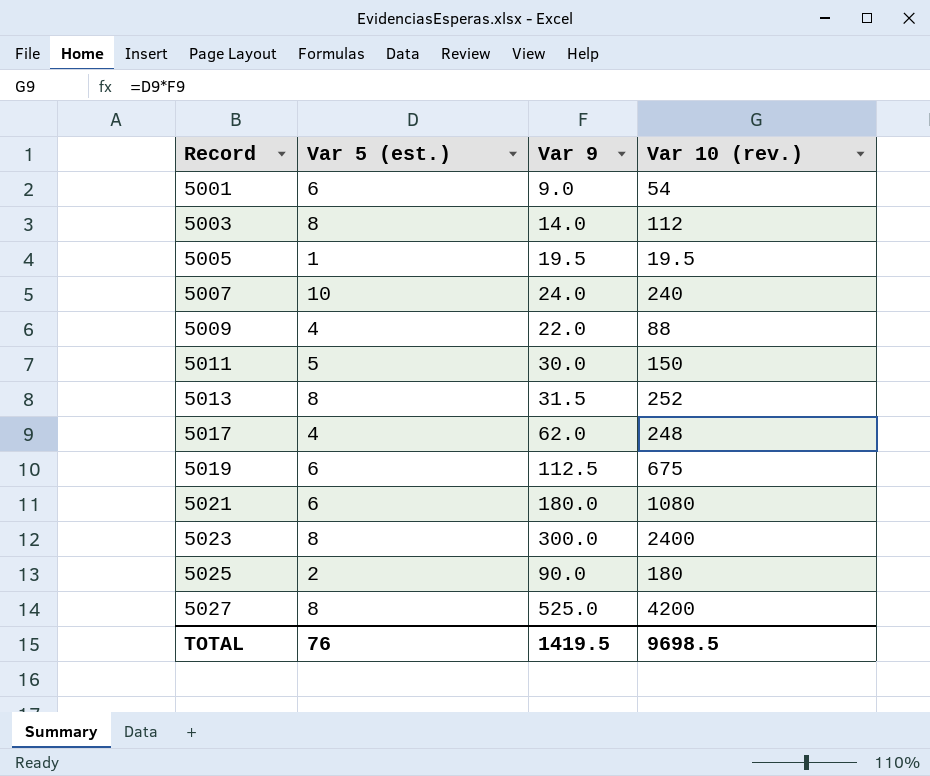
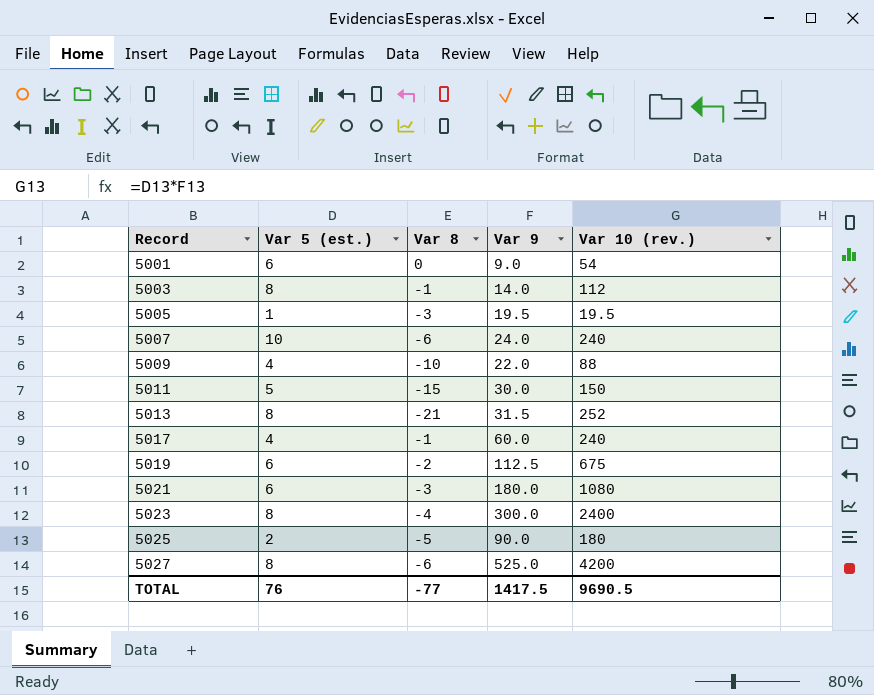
column Var 8 | position: none -> 3
5017 | Var 9: 62.0 -> 60.0
5017 | Var 10 (rev.): 248 -> 240
TOTAL | Var 9: 1419.5 -> 1417.5
TOTAL | Var 10 (rev.): 9698.5 -> 9690.5

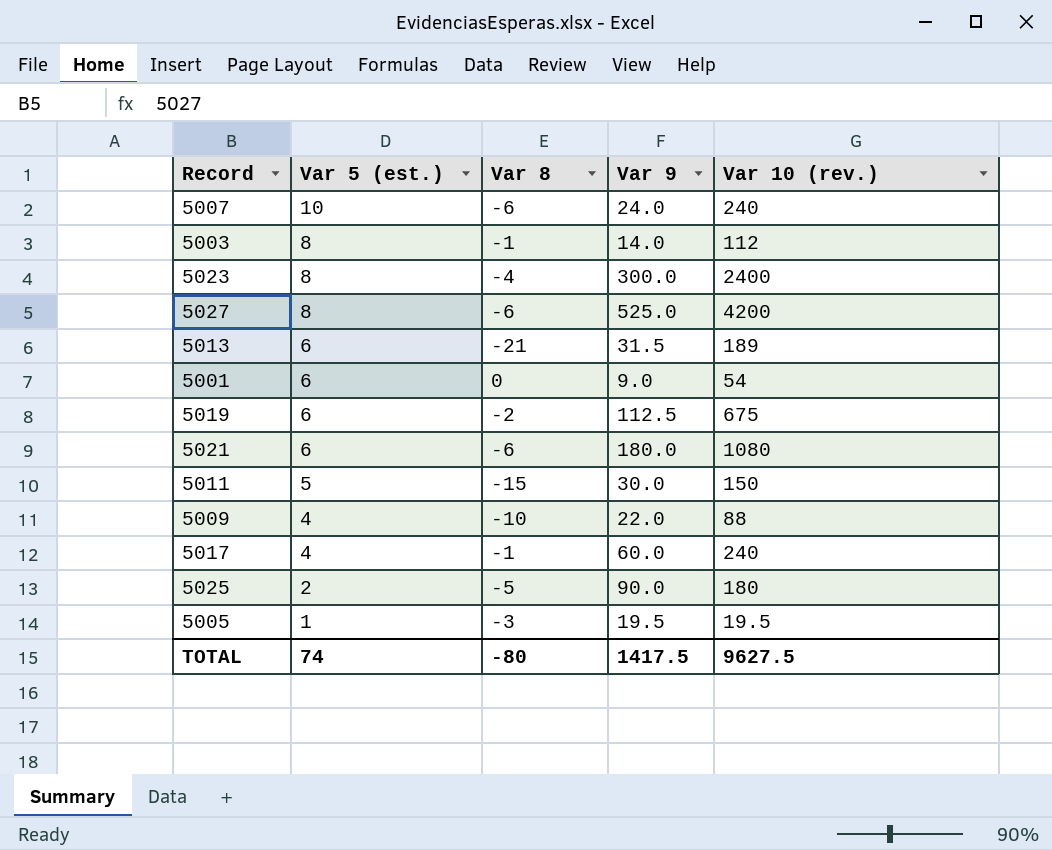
row order: Record ascending -> Var 5 (est.) descending
5013 | Var 5 (est.): 8 -> 6
5013 | Var 10 (rev.): 252 -> 189
5021 | Var 8: -3 -> -6
TOTAL | Var 5 (est.): 76 -> 74
TOTAL | Var 8: -77 -> -80
TOTAL | Var 10 (rev.): 9690.5 -> 9627.5

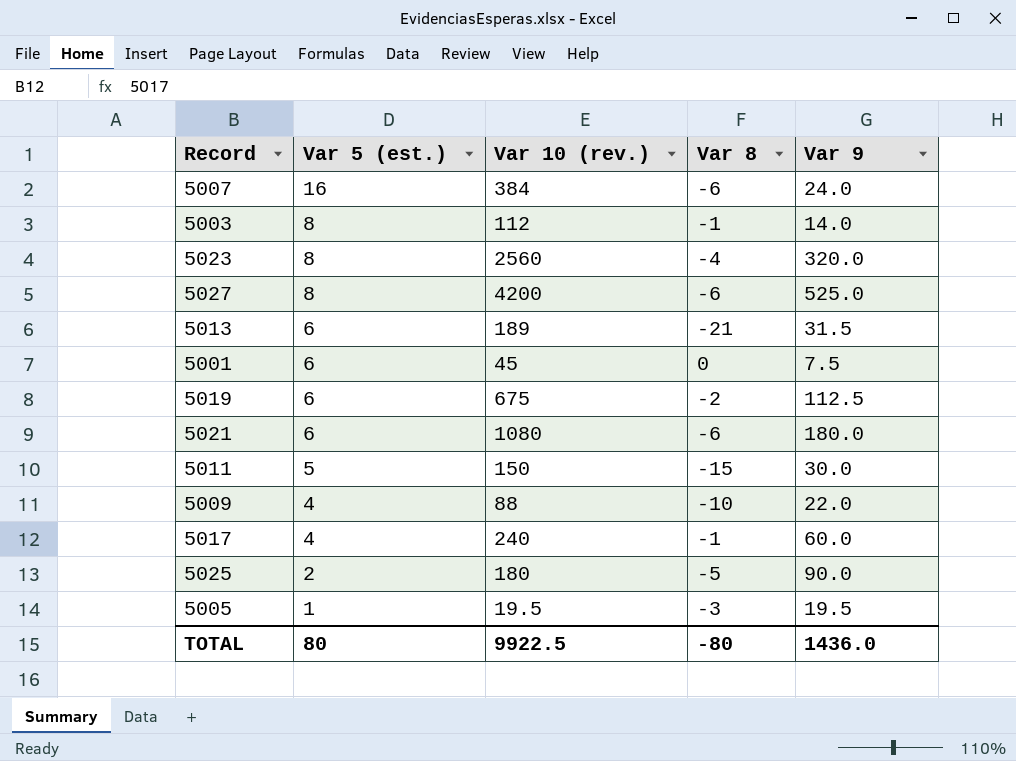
column Var 10 (rev.) | position: 5 -> 3
5007 | Var 5 (est.): 10 -> 16
5007 | Var 10 (rev.): 240 -> 384
5023 | Var 10 (rev.): 2400 -> 2560
5023 | Var 9: 300.0 -> 320.0
5001 | Var 10 (rev.): 54 -> 45
5001 | Var 9: 9.0 -> 7.5
TOTAL | Var 5 (est.): 74 -> 80
TOTAL | Var 10 (rev.): 9627.5 -> 9922.5
TOTAL | Var 9: 1417.5 -> 1436.0

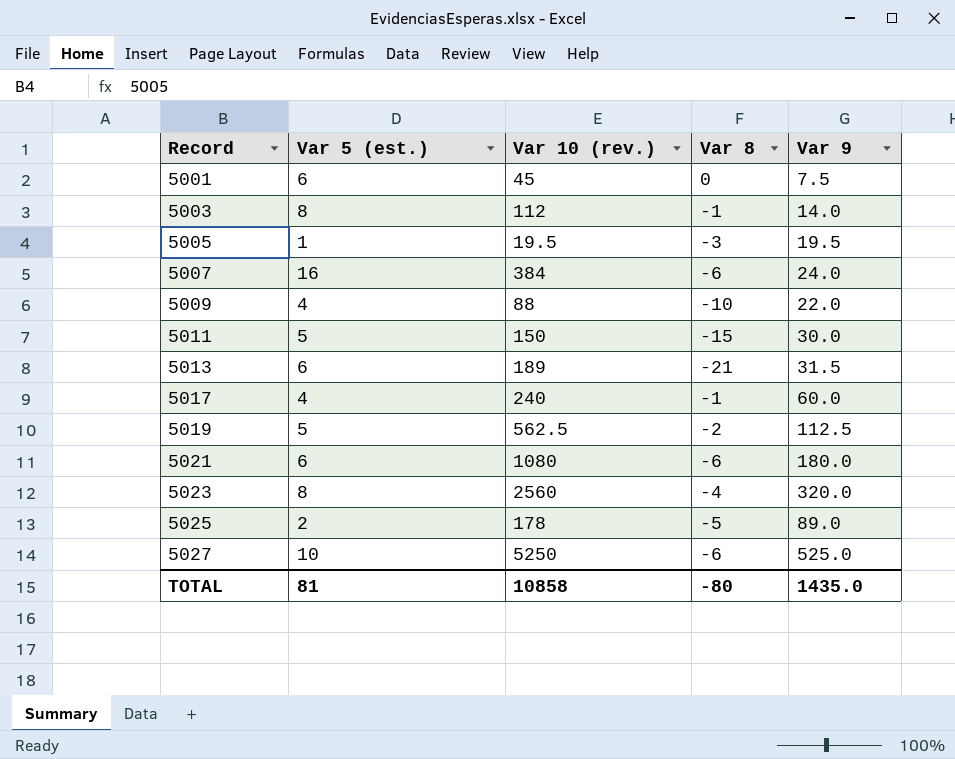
row order: Var 5 (est.) descending -> Record ascending
5019 | Var 5 (est.): 6 -> 5
5019 | Var 10 (rev.): 675 -> 562.5
5025 | Var 10 (rev.): 180 -> 178
5025 | Var 9: 90.0 -> 89.0
5027 | Var 5 (est.): 8 -> 10
5027 | Var 10 (rev.): 4200 -> 5250
TOTAL | Var 5 (est.): 80 -> 81
TOTAL | Var 10 (rev.): 9922.5 -> 10858
TOTAL | Var 9: 1436.0 -> 1435.0

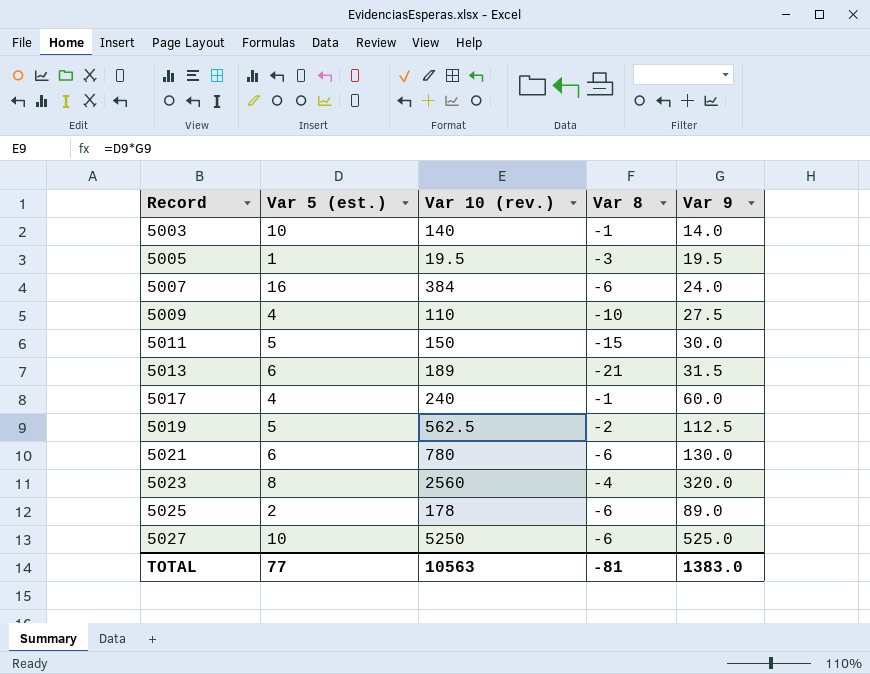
row 5001: 6 | 45 | 0 | 7.5 -> none
5003 | Var 5 (est.): 8 -> 10
5003 | Var 10 (rev.): 112 -> 140
5009 | Var 10 (rev.): 88 -> 110
5009 | Var 9: 22.0 -> 27.5
5021 | Var 10 (rev.): 1080 -> 780
5021 | Var 9: 180.0 -> 130.0
5025 | Var 8: -5 -> -6
TOTAL | Var 5 (est.): 81 -> 77
TOTAL | Var 10 (rev.): 10858 -> 10563
TOTAL | Var 8: -80 -> -81
TOTAL | Var 9: 1435.0 -> 1383.0

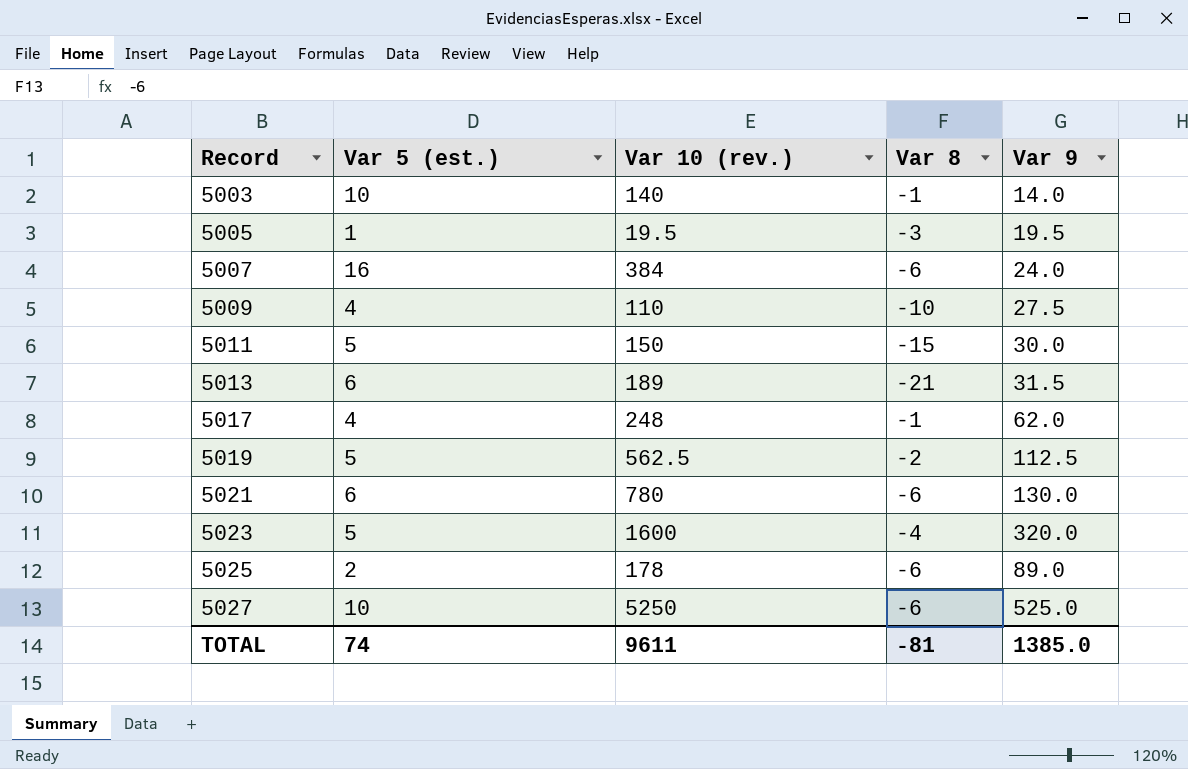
5017 | Var 10 (rev.): 240 -> 248
5017 | Var 9: 60.0 -> 62.0
5023 | Var 5 (est.): 8 -> 5
5023 | Var 10 (rev.): 2560 -> 1600
TOTAL | Var 5 (est.): 77 -> 74
TOTAL | Var 10 (rev.): 10563 -> 9611
TOTAL | Var 9: 1383.0 -> 1385.0

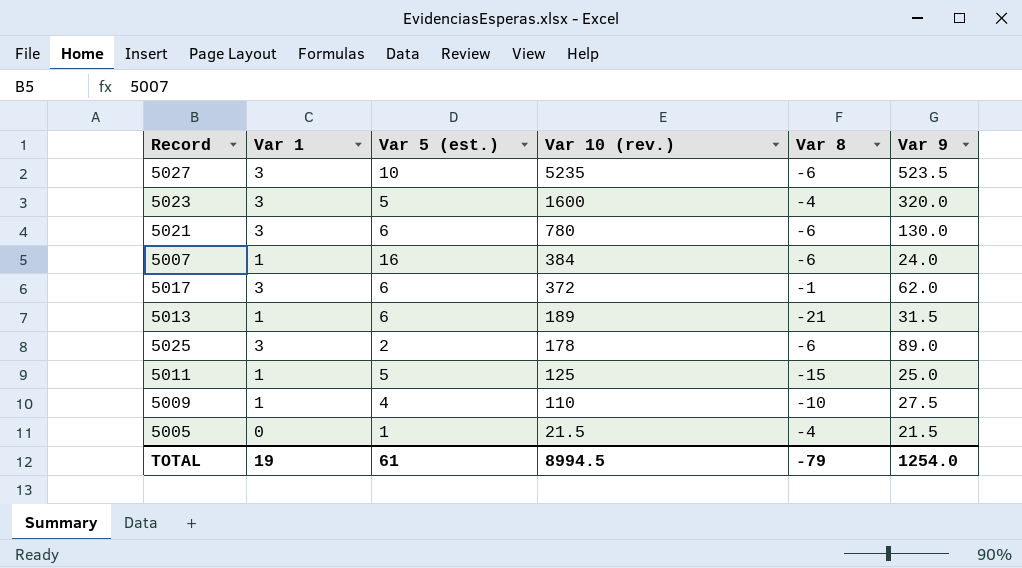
row order: Record ascending -> Var 10 (rev.) descending
column Var 1 | position: none -> 2
row 5003: 10 | 140 | -1 | 14.0 -> none
row 5019: 5 | 562.5 | -2 | 112.5 -> none
5027 | Var 10 (rev.): 5250 -> 5235
5027 | Var 9: 525.0 -> 523.5
5017 | Var 5 (est.): 4 -> 6
5017 | Var 10 (rev.): 248 -> 372
5011 | Var 10 (rev.): 150 -> 125
5011 | Var 9: 30.0 -> 25.0
5005 | Var 10 (rev.): 19.5 -> 21.5
5005 | Var 8: -3 -> -4
5005 | Var 9: 19.5 -> 21.5
TOTAL | Var 5 (est.): 74 -> 61
TOTAL | Var 10 (rev.): 9611 -> 8994.5
TOTAL | Var 8: -81 -> -79
TOTAL | Var 9: 1385.0 -> 1254.0

